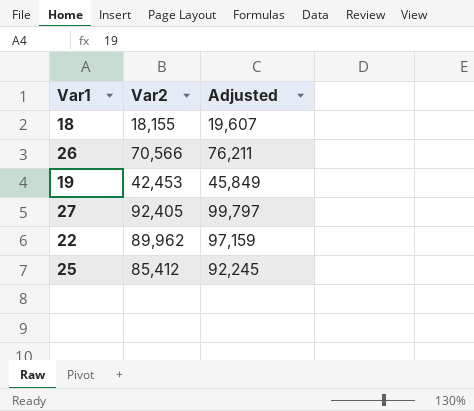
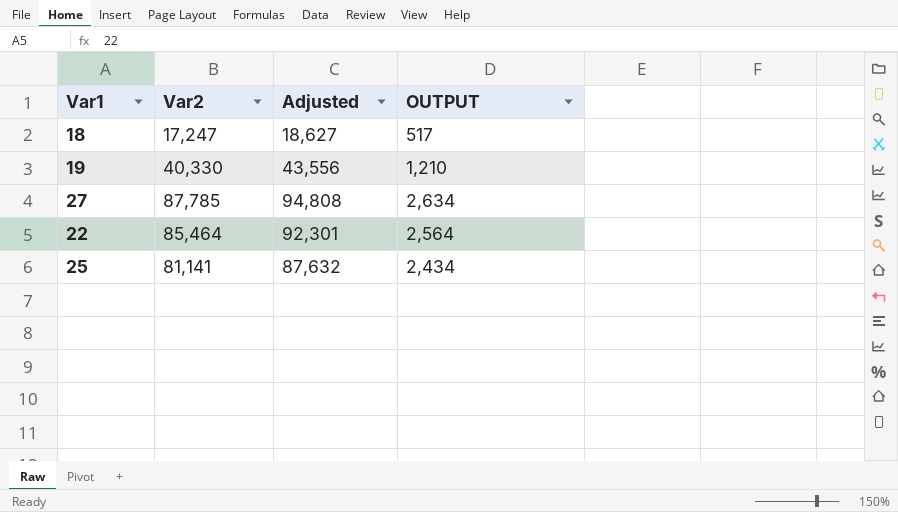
column OUTPUT | formula: none -> [Var2] * 0.03
row 26: 70,566 | 76,211 -> none
18 | Var2: 18,155 -> 17,247
18 | Adjusted: 19,607 -> 18,627
19 | Var2: 42,453 -> 40,330
19 | Adjusted: 45,849 -> 43,556
27 | Var2: 92,405 -> 87,785
27 | Adjusted: 99,797 -> 94,808
22 | Var2: 89,962 -> 85,464
22 | Adjusted: 97,159 -> 92,301
25 | Var2: 85,412 -> 81,141
25 | Adjusted: 92,245 -> 87,632

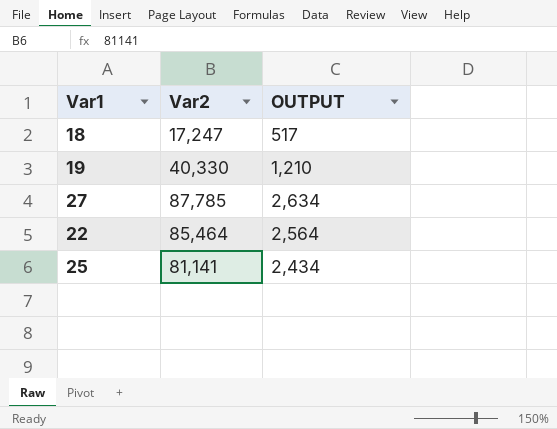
column Adjusted | formula: [Var2] * 1.08 -> none

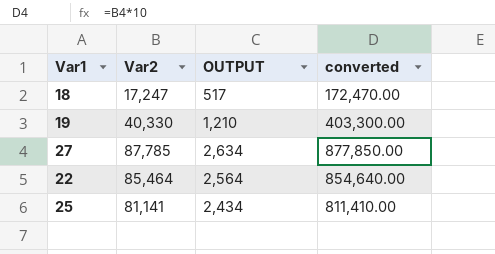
column converted | formula: none -> [Var2] * 10

